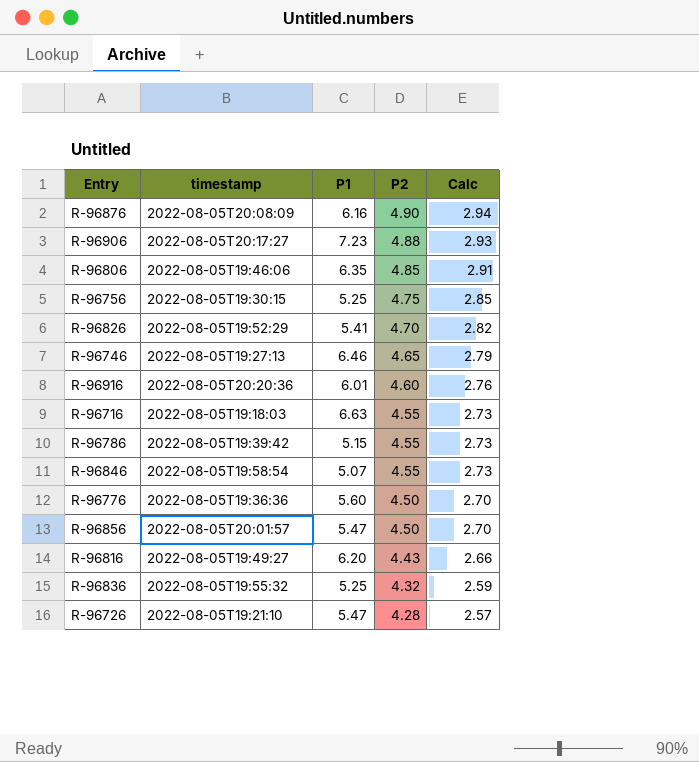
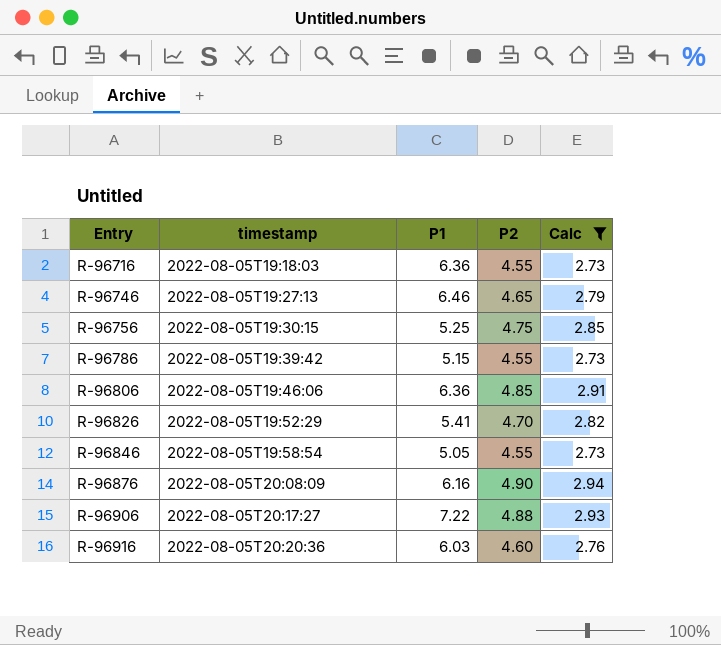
filter: none -> Calc >= 2.73
row order: P2 descending -> Entry ascending
R-96716 | P1: 6.63 -> 6.36
R-96806 | P1: 6.35 -> 6.36
R-96846 | P1: 5.07 -> 5.05
R-96906 | P1: 7.23 -> 7.22
R-96916 | P1: 6.01 -> 6.03

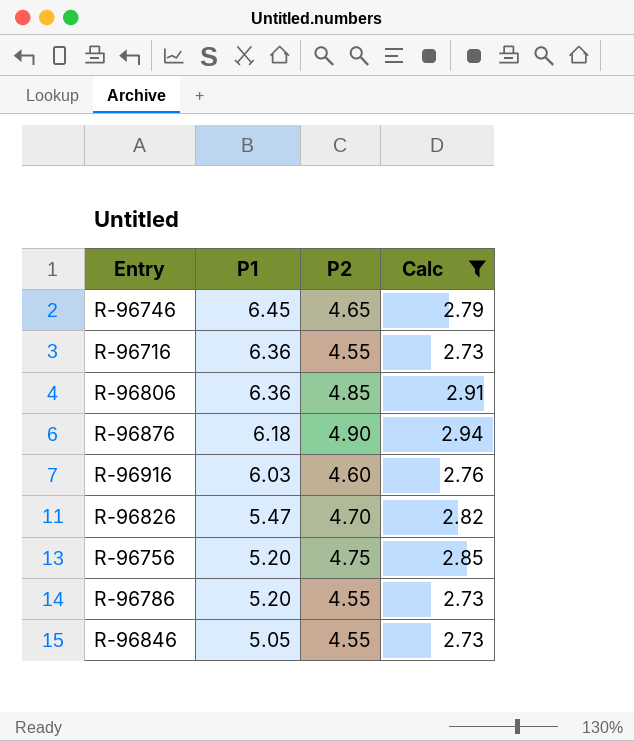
row order: Entry ascending -> P1 descending
column timestamp | position: 2 -> none
row R-96906: 2022-08-05T20:17:27 | 7.22 | 4.88 | 2.93 -> none
R-96746 | P1: 6.46 -> 6.45
R-96876 | P1: 6.16 -> 6.18
R-96826 | P1: 5.41 -> 5.47
R-96756 | P1: 5.25 -> 5.20
R-96786 | P1: 5.15 -> 5.20

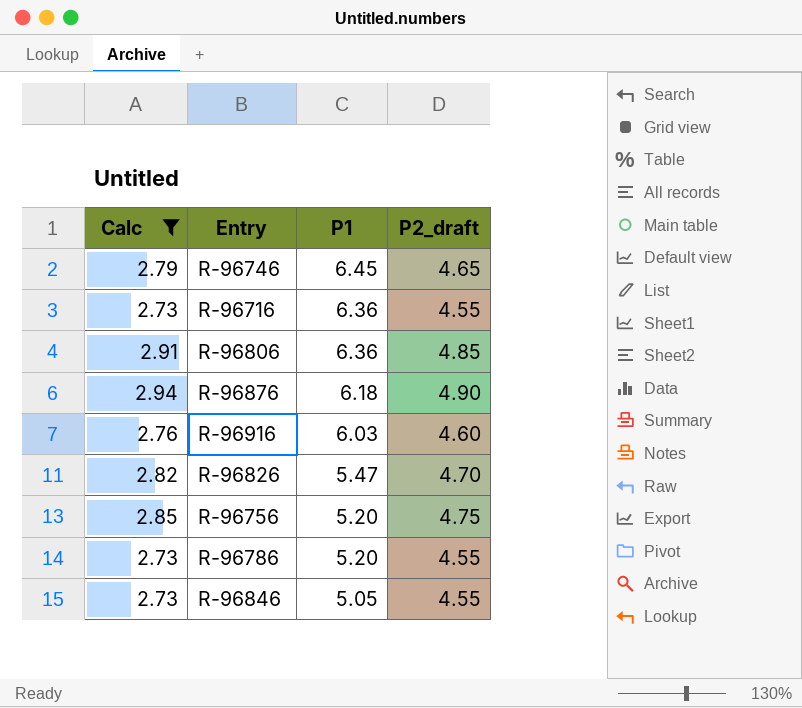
column Calc | position: 4 -> 1
column name: P2 -> P2_draft

